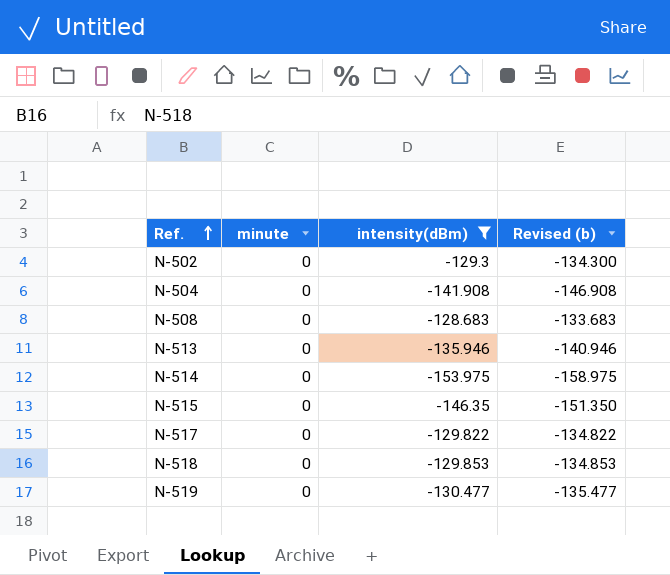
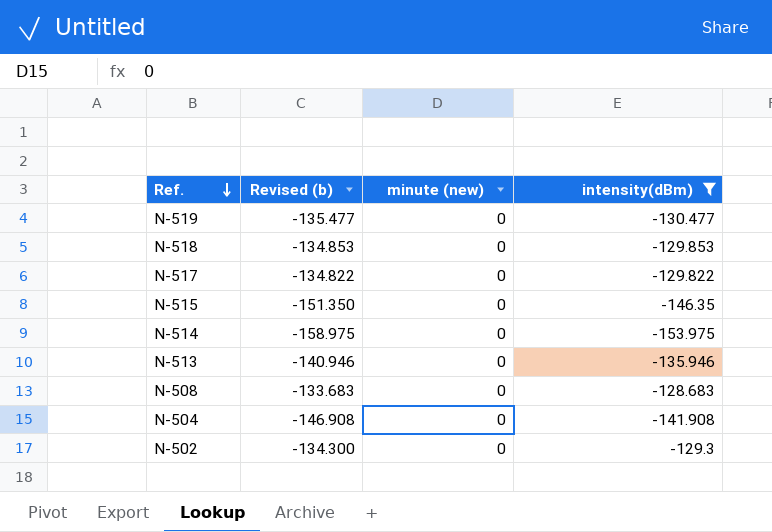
row order: Ref. ascending -> Ref. descending
column Revised (b) | position: 4 -> 2
column name: minute -> minute (new)

